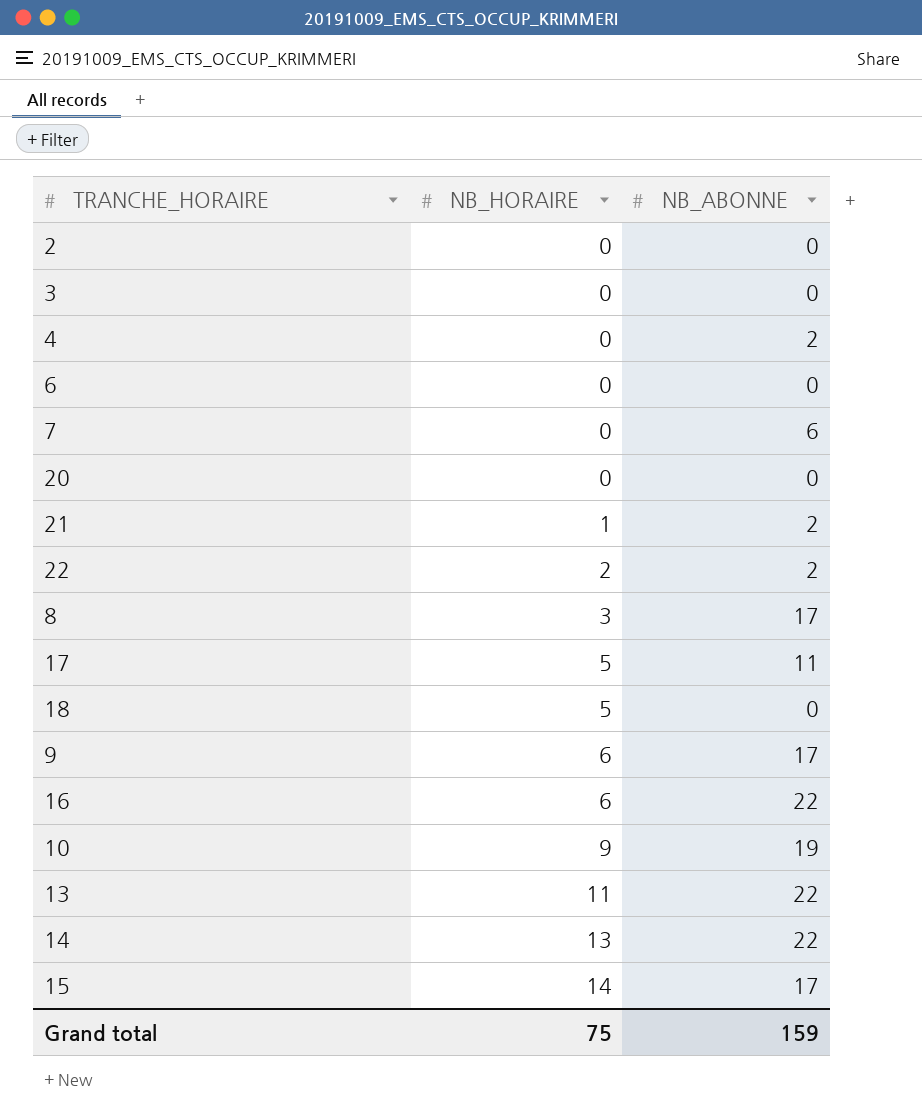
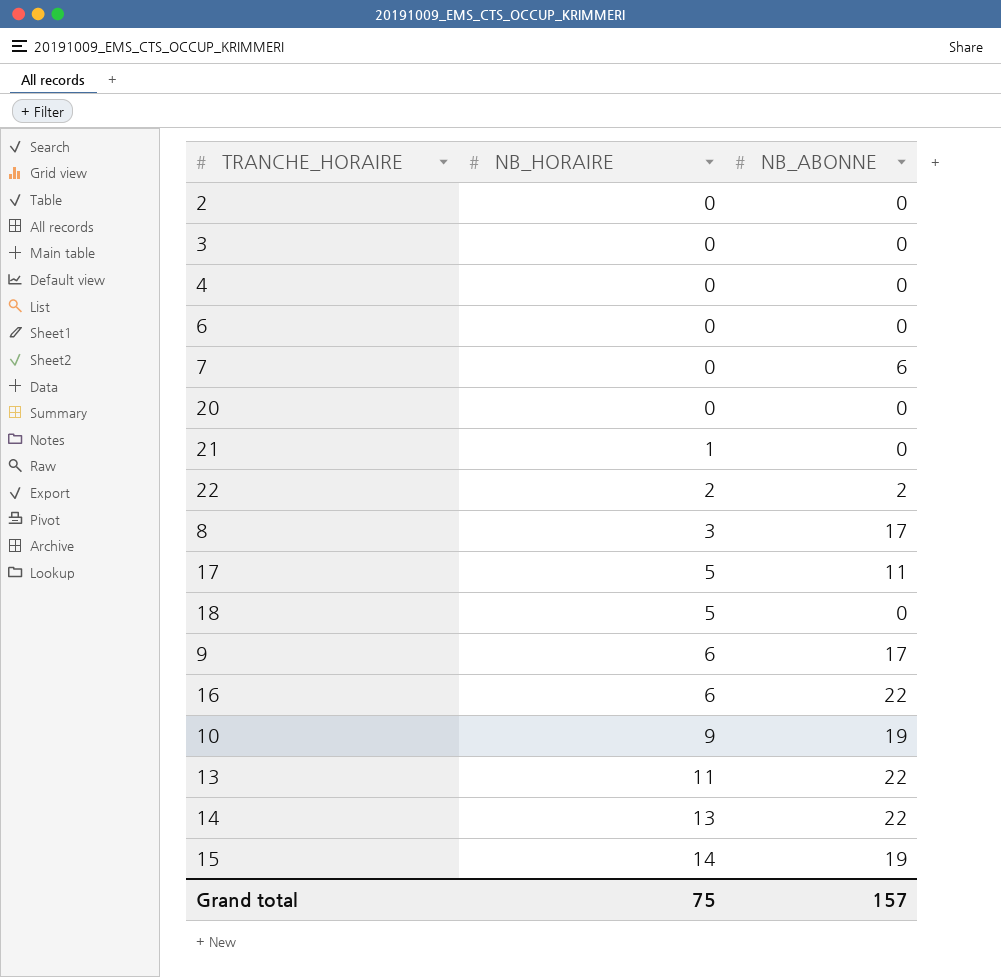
4 | NB_ABONNE: 2 -> 0
21 | NB_ABONNE: 2 -> 0
15 | NB_ABONNE: 17 -> 19
Grand total | NB_ABONNE: 159 -> 157

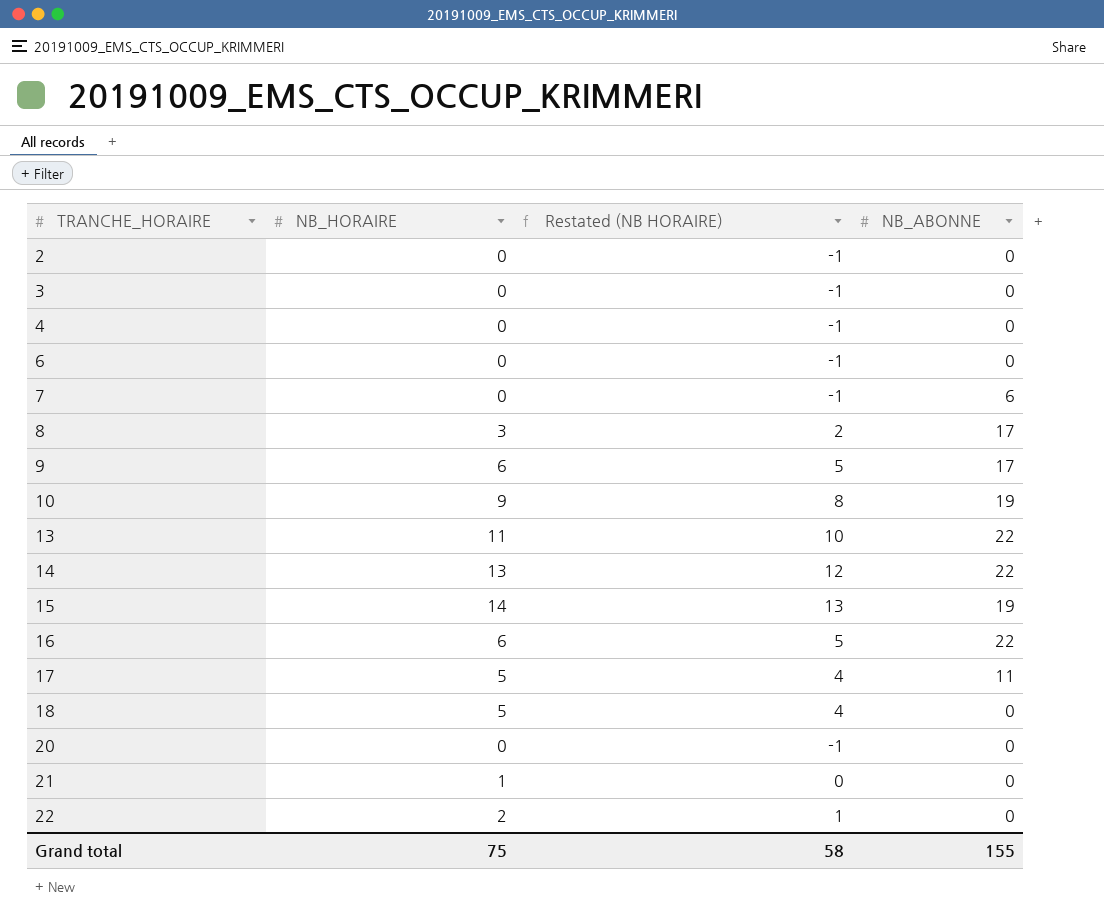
row order: NB_HORAIRE ascending -> TRANCHE_HORAIRE ascending
column Restated (NB HORAIRE) | formula: none -> [NB_HORAIRE] - 1
22 | NB_ABONNE: 2 -> 0
Grand total | NB_ABONNE: 157 -> 155

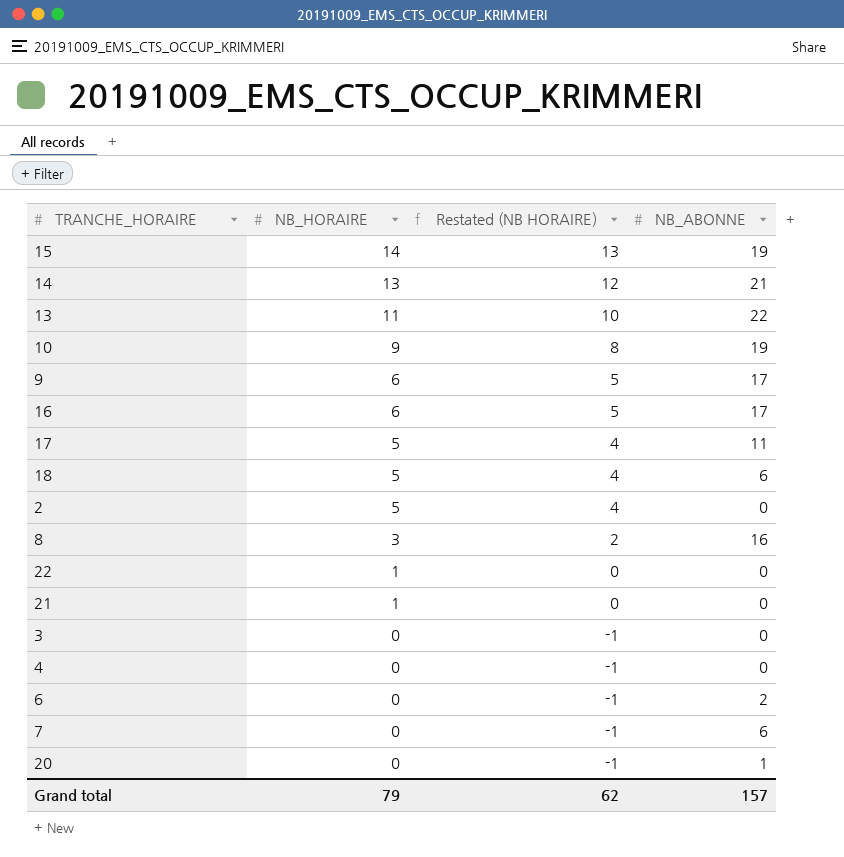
row order: TRANCHE_HORAIRE ascending -> NB_HORAIRE descending
14 | NB_ABONNE: 22 -> 21
16 | NB_ABONNE: 22 -> 17
18 | NB_ABONNE: 0 -> 6
2 | NB_HORAIRE: 0 -> 5
2 | Restated (NB HORAIRE): -1 -> 4
8 | NB_ABONNE: 17 -> 16
22 | NB_HORAIRE: 2 -> 1
22 | Restated (NB HORAIRE): 1 -> 0
6 | NB_ABONNE: 0 -> 2
20 | NB_ABONNE: 0 -> 1
Grand total | NB_HORAIRE: 75 -> 79
Grand total | Restated (NB HORAIRE): 58 -> 62
Grand total | NB_ABONNE: 155 -> 157

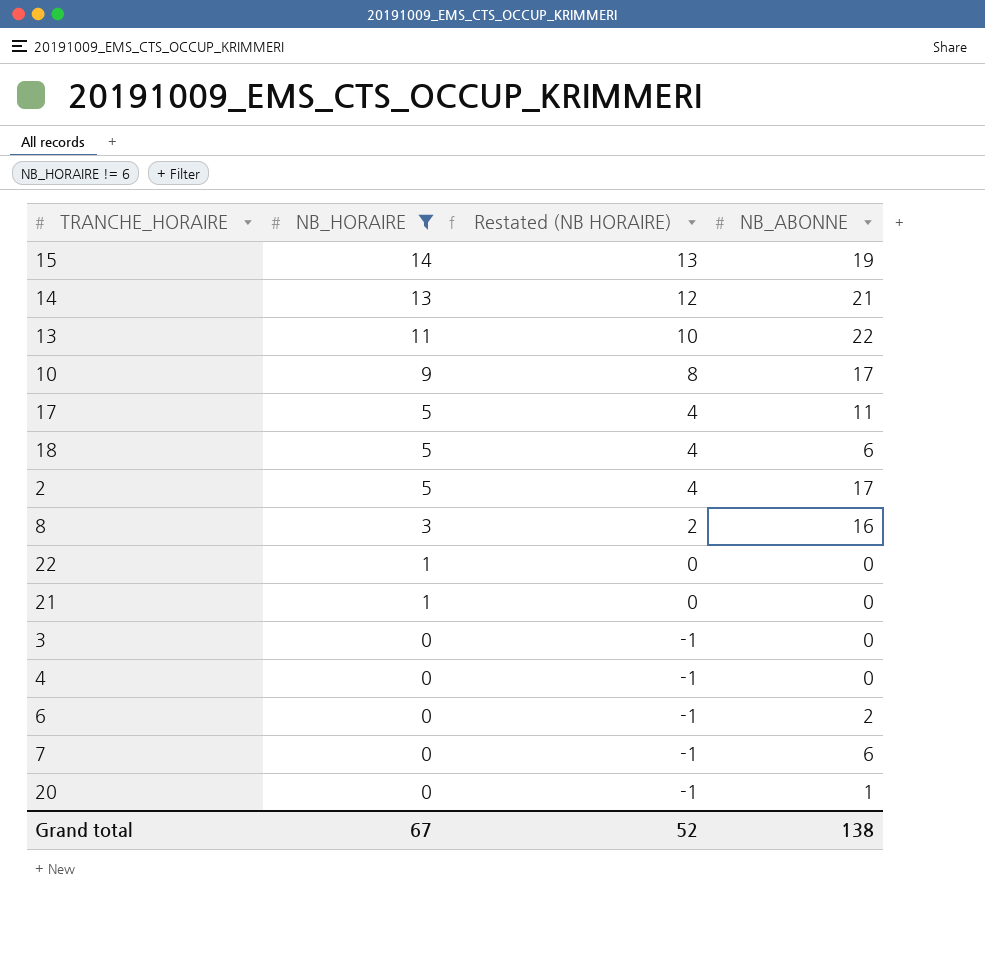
filter: none -> NB_HORAIRE != 6
10 | NB_ABONNE: 19 -> 17
2 | NB_ABONNE: 0 -> 17
Grand total | NB_HORAIRE: 79 -> 67
Grand total | Restated (NB HORAIRE): 62 -> 52
Grand total | NB_ABONNE: 157 -> 138

